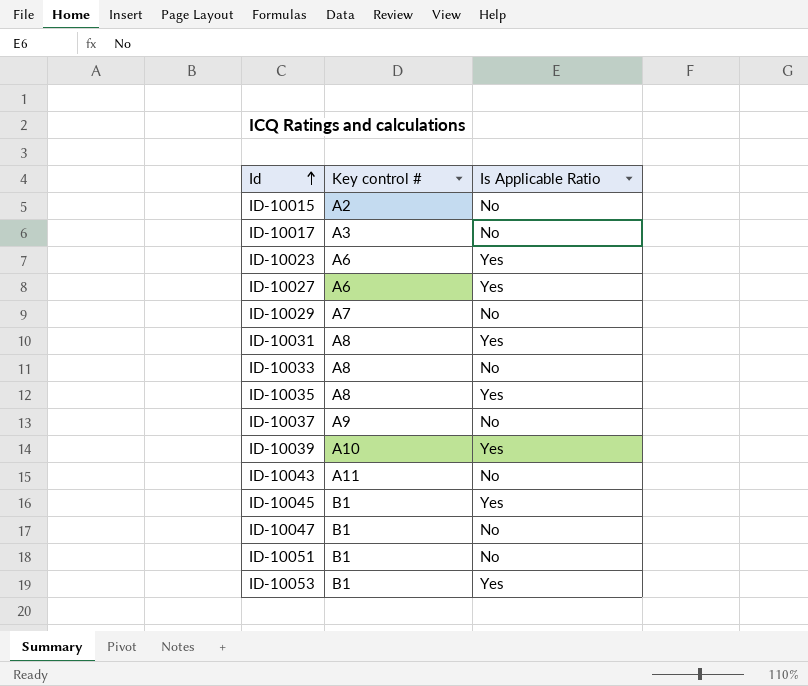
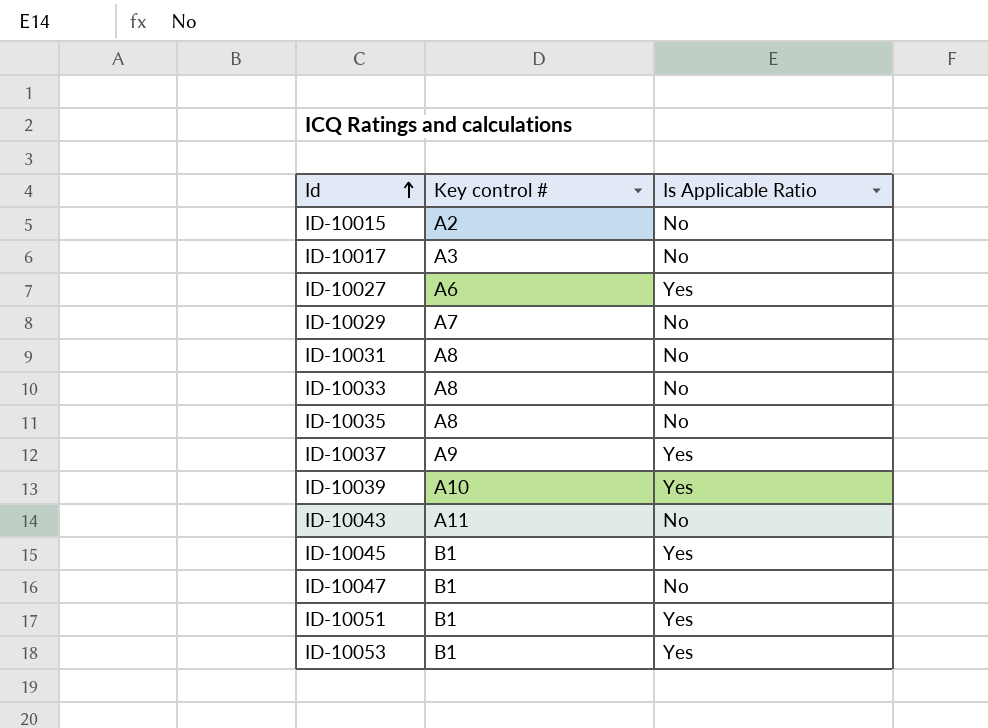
row ID-10023: A6 | Yes -> none
ID-10031 | Is Applicable Ratio: Yes -> No
ID-10035 | Is Applicable Ratio: Yes -> No
ID-10037 | Is Applicable Ratio: No -> Yes
ID-10051 | Is Applicable Ratio: No -> Yes

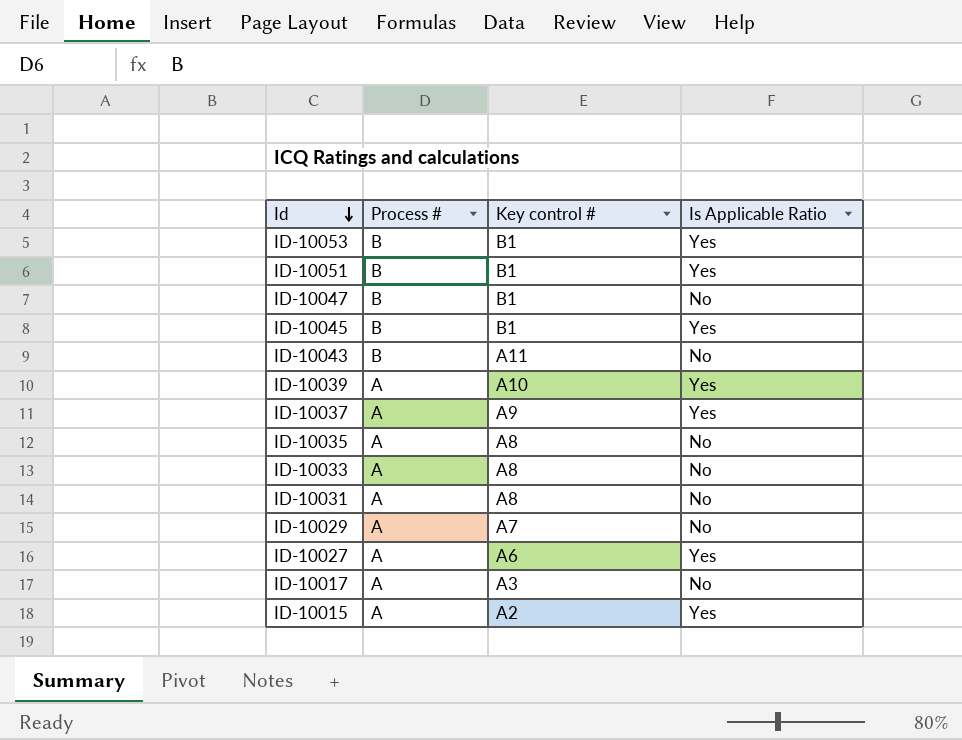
row order: Id ascending -> Id descending
column Process # | position: none -> 2
ID-10015 | Is Applicable Ratio: No -> Yes

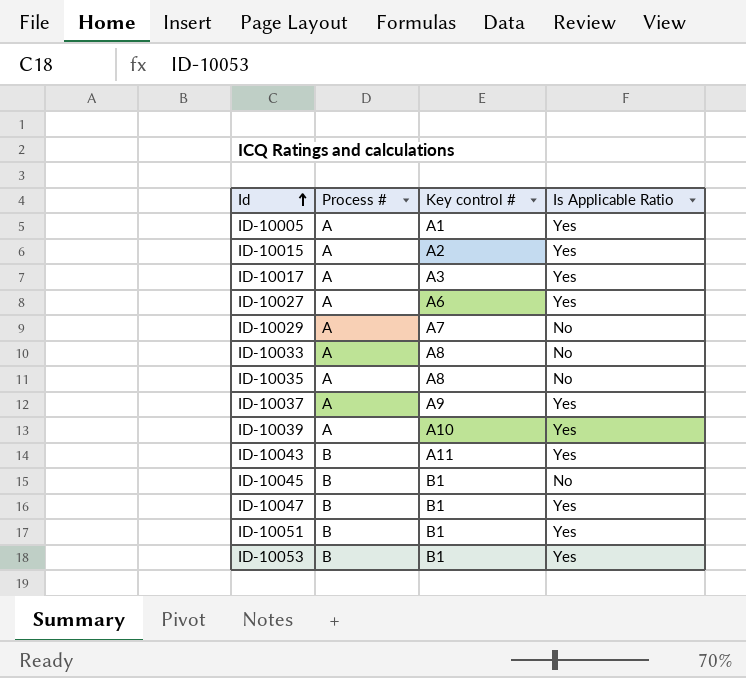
row order: Id descending -> Id ascending
row ID-10031: A | A8 | No -> none
row ID-10005: none -> A | A1 | Yes
ID-10017 | Is Applicable Ratio: No -> Yes
ID-10043 | Is Applicable Ratio: No -> Yes
ID-10045 | Is Applicable Ratio: Yes -> No
ID-10047 | Is Applicable Ratio: No -> Yes

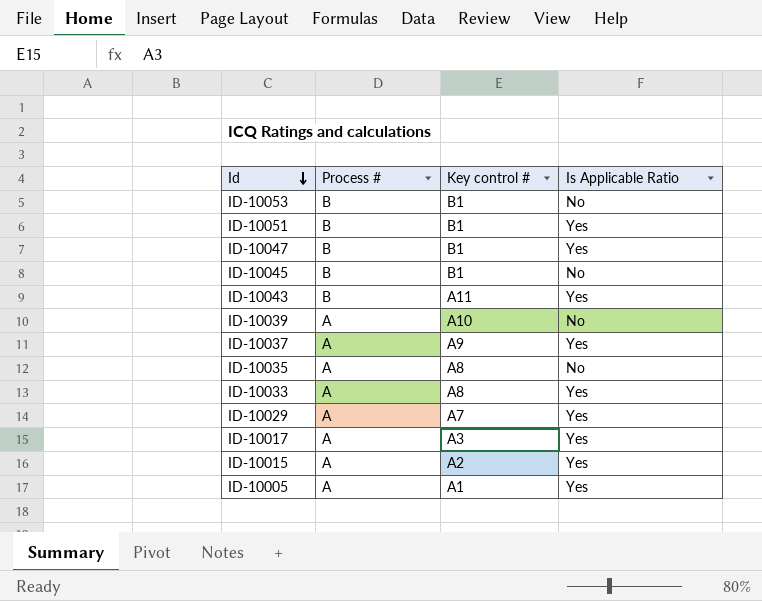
row order: Id ascending -> Id descending
row ID-10027: A | A6 | Yes -> none
ID-10053 | Is Applicable Ratio: Yes -> No
ID-10039 | Is Applicable Ratio: Yes -> No
ID-10033 | Is Applicable Ratio: No -> Yes
ID-10029 | Is Applicable Ratio: No -> Yes

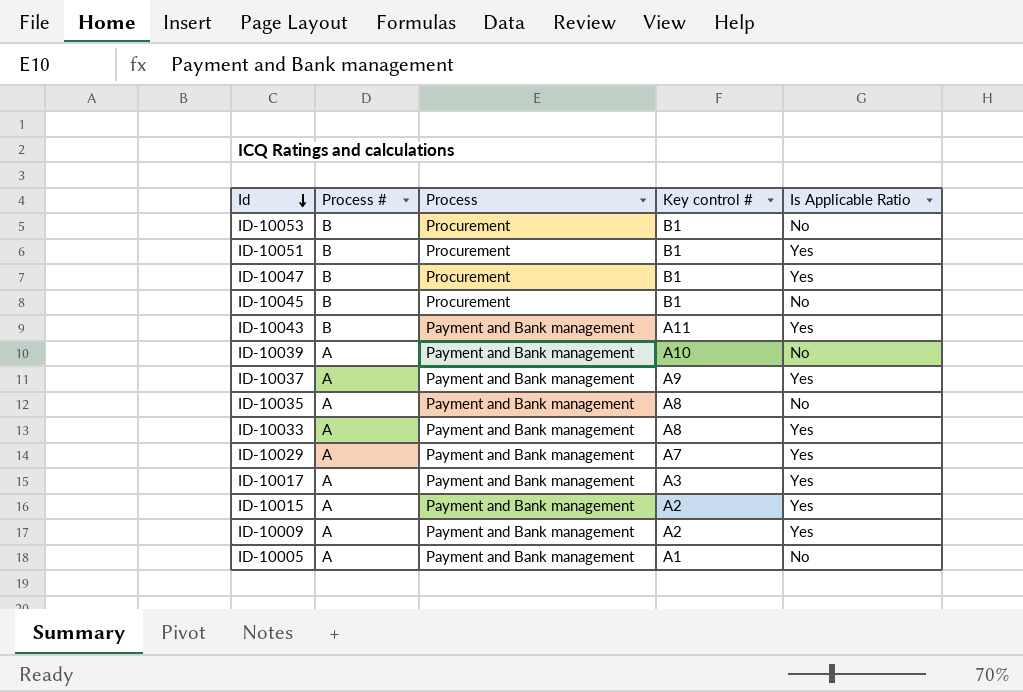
column Process | position: none -> 3
row ID-10009: none -> A | Payment and Bank management | A2 | Yes
ID-10005 | Is Applicable Ratio: Yes -> No

